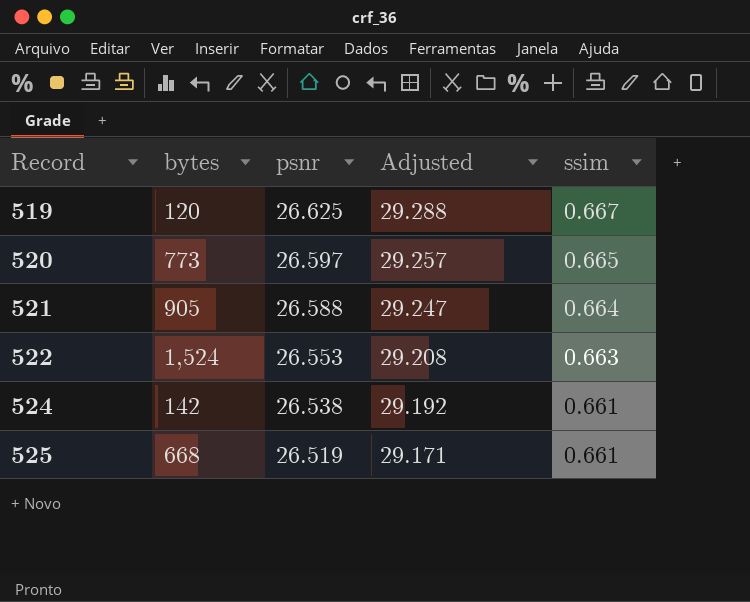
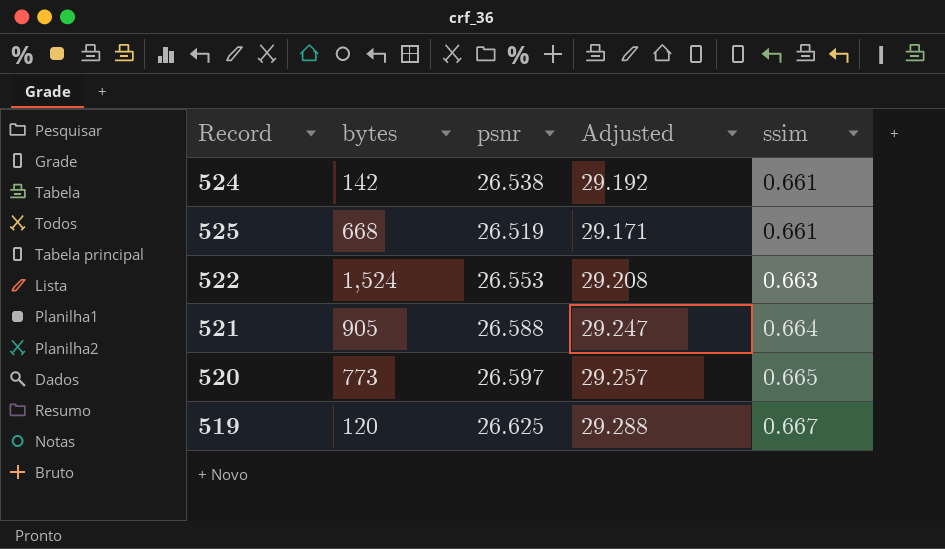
row order: Record ascending -> ssim ascending

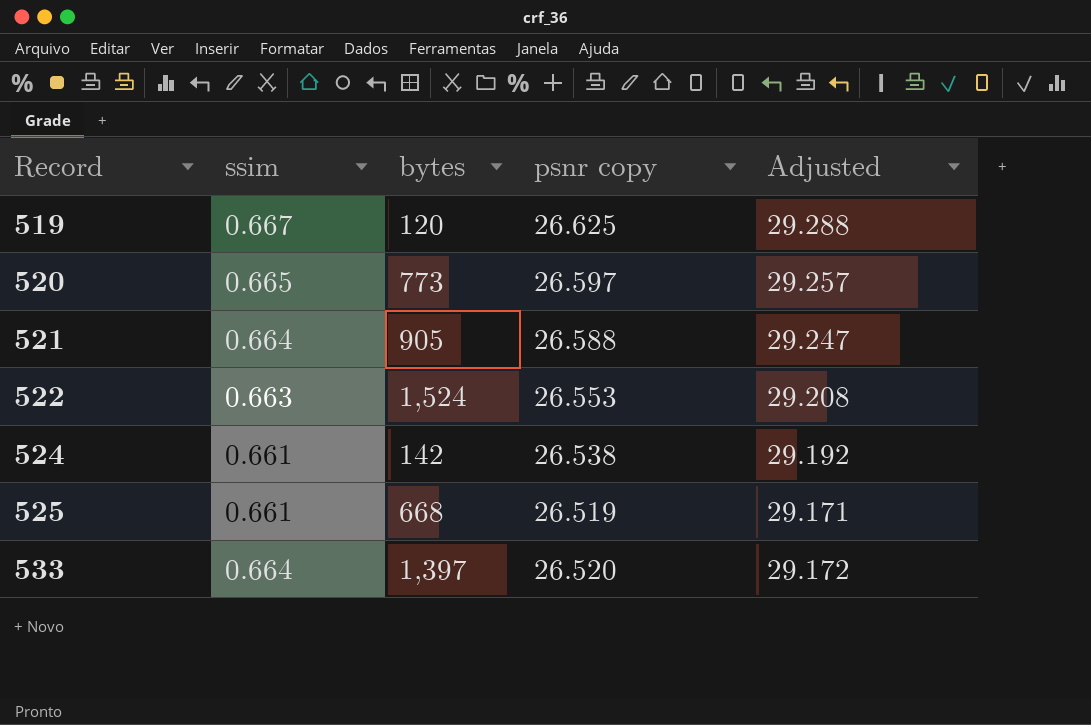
row order: ssim ascending -> Record ascending
column ssim | position: 5 -> 2
column name: psnr -> psnr copy
row 533: none -> 0.664 | 1,397 | 26.520 | 29.172

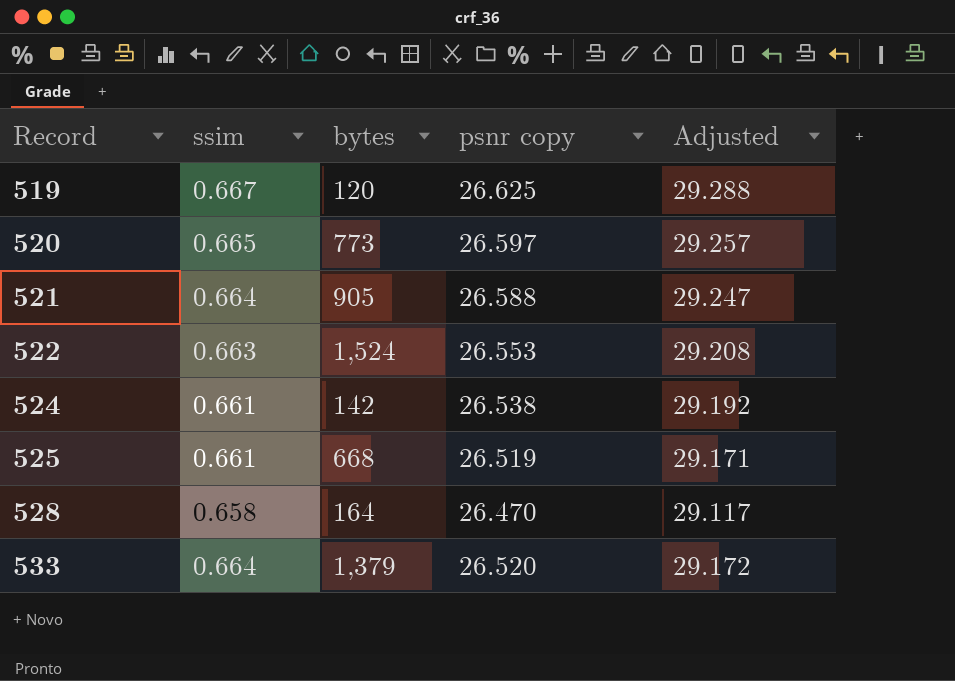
row 528: none -> 0.658 | 164 | 26.470 | 29.117
533 | bytes: 1,397 -> 1,379

